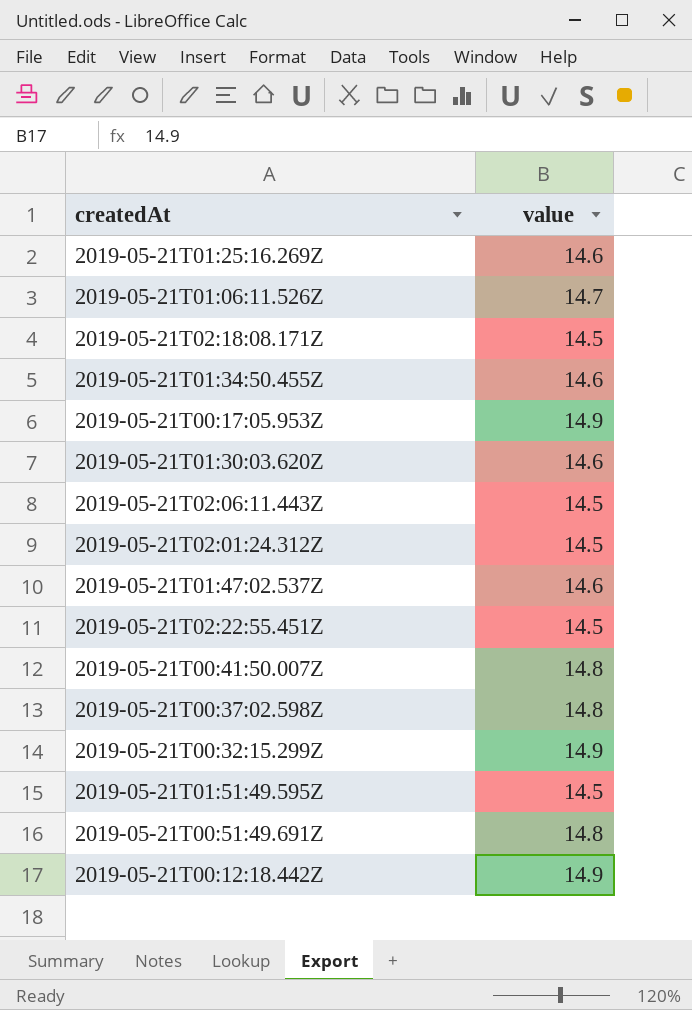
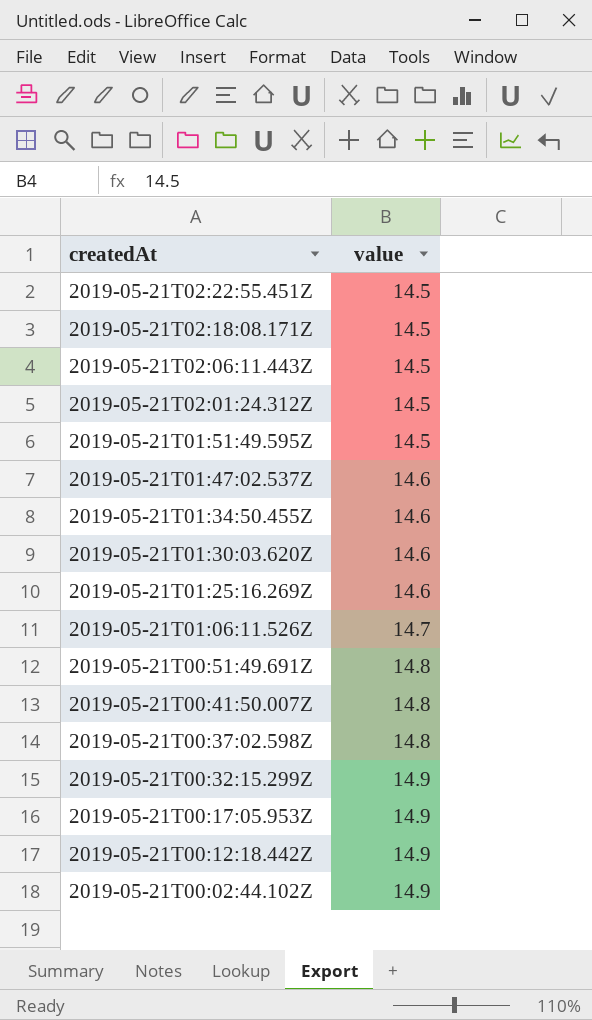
row order: none -> createdAt descending
row 2019-05-21T00:02:44.102Z: none -> 14.9

